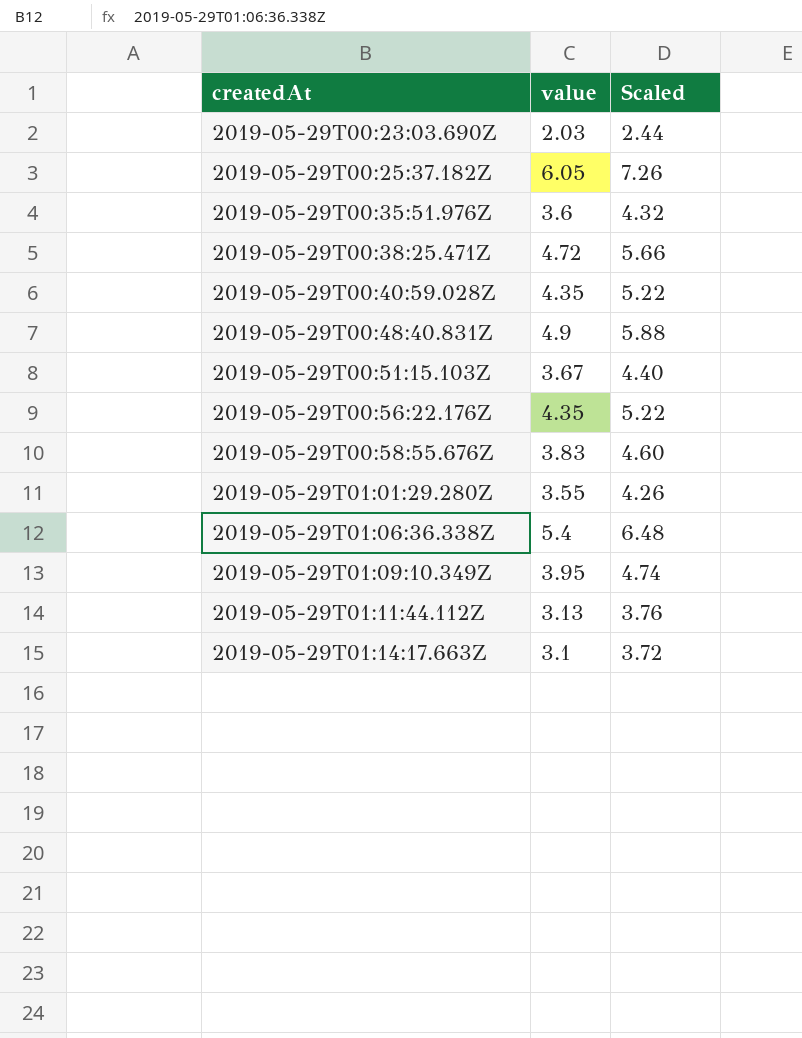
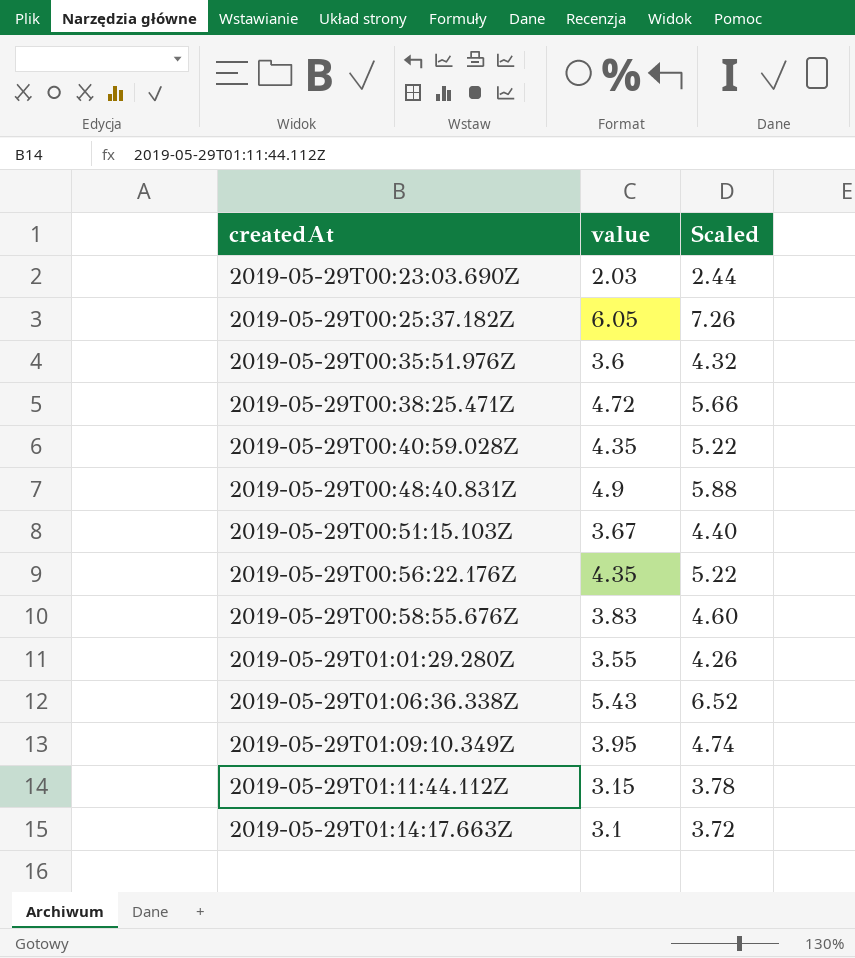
2019-05-29T01:06:36.338Z | value: 5.4 -> 5.43
2019-05-29T01:06:36.338Z | Scaled: 6.48 -> 6.52
2019-05-29T01:11:44.112Z | value: 3.13 -> 3.15
2019-05-29T01:11:44.112Z | Scaled: 3.76 -> 3.78

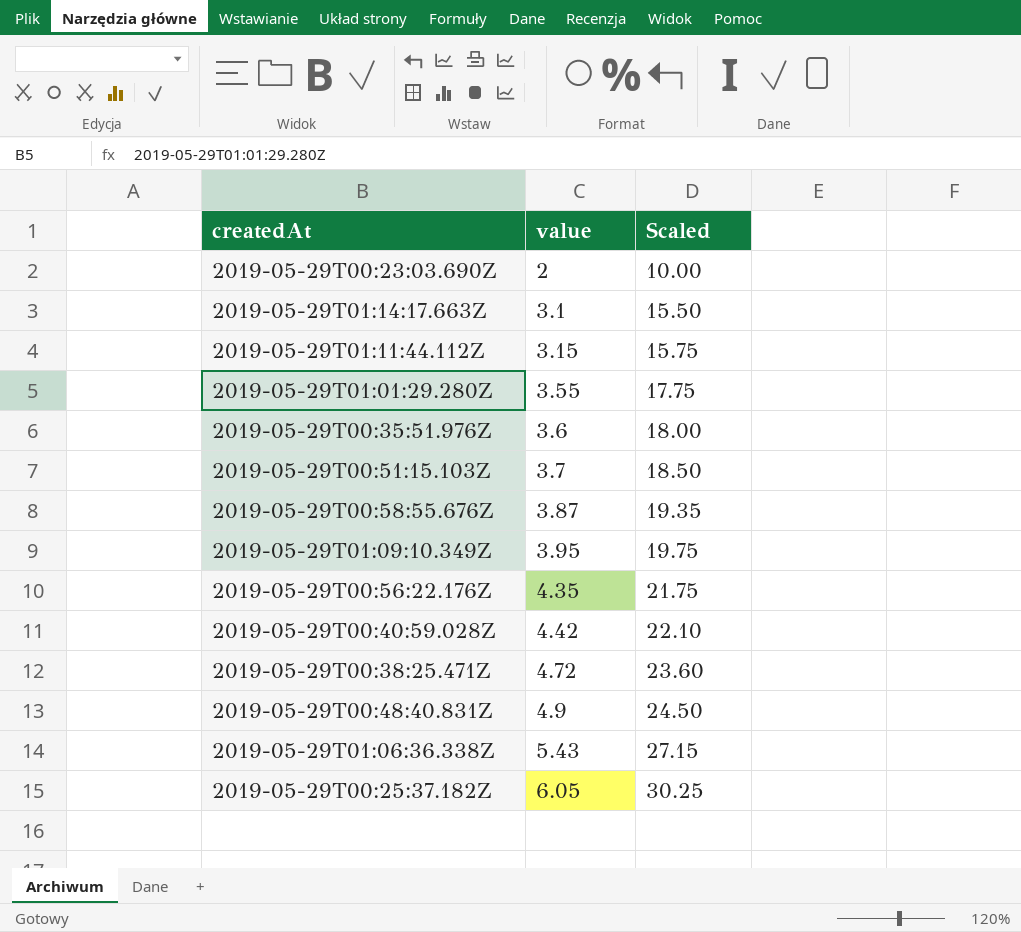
row order: createdAt ascending -> value ascending
column Scaled | formula: [value] * 1.2 -> [value] * 5
2019-05-29T00:23:03.690Z | value: 2.03 -> 2
2019-05-29T00:51:15.103Z | value: 3.67 -> 3.7
2019-05-29T00:58:55.676Z | value: 3.83 -> 3.87
2019-05-29T00:40:59.028Z | value: 4.35 -> 4.42

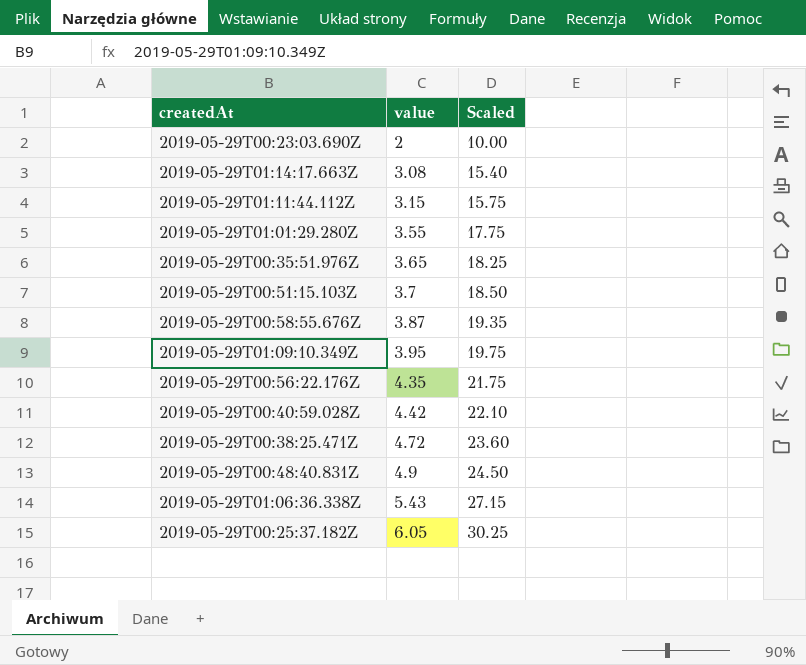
2019-05-29T01:14:17.663Z | value: 3.1 -> 3.08
2019-05-29T01:14:17.663Z | Scaled: 15.50 -> 15.40
2019-05-29T00:35:51.976Z | value: 3.6 -> 3.65
2019-05-29T00:35:51.976Z | Scaled: 18.00 -> 18.25

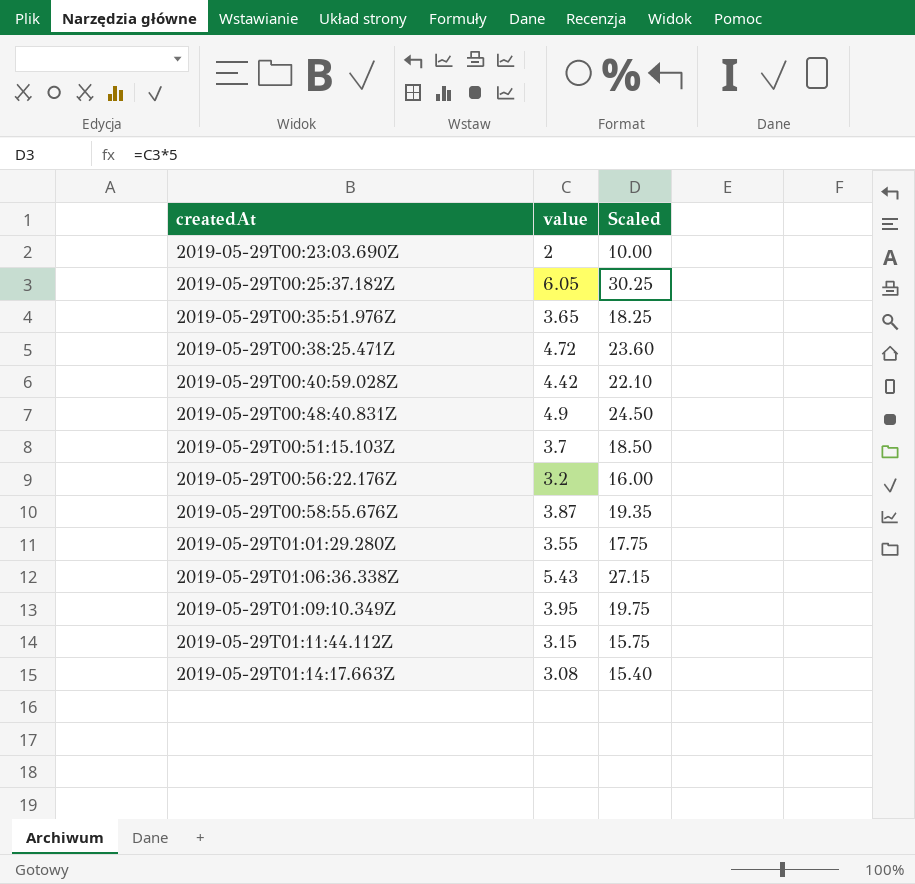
row order: value ascending -> createdAt ascending
2019-05-29T00:56:22.176Z | value: 4.35 -> 3.2
2019-05-29T00:56:22.176Z | Scaled: 21.75 -> 16.00

